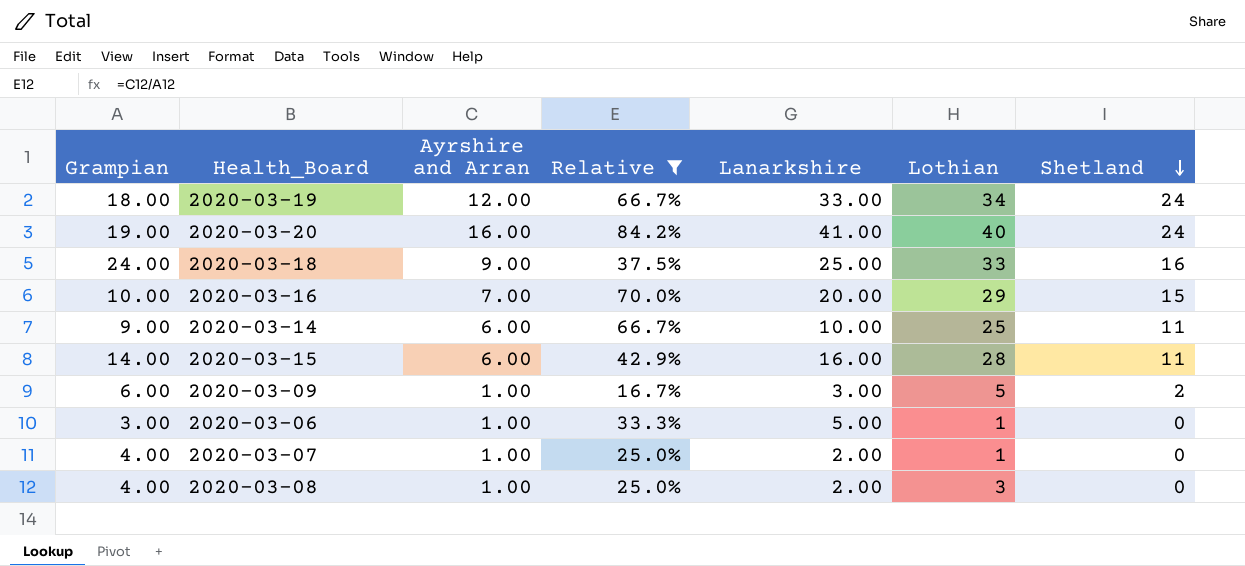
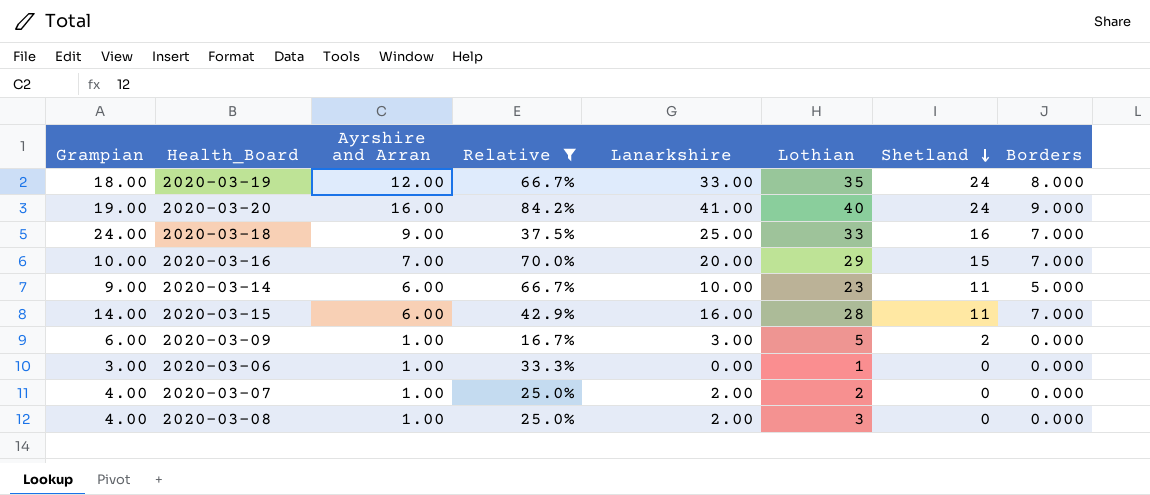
column Borders | position: none -> 8
2020-03-19 | Lothian: 34 -> 35
2020-03-14 | Lothian: 25 -> 23
2020-03-06 | Lanarkshire: 5.00 -> 0.00
2020-03-07 | Lothian: 1 -> 2

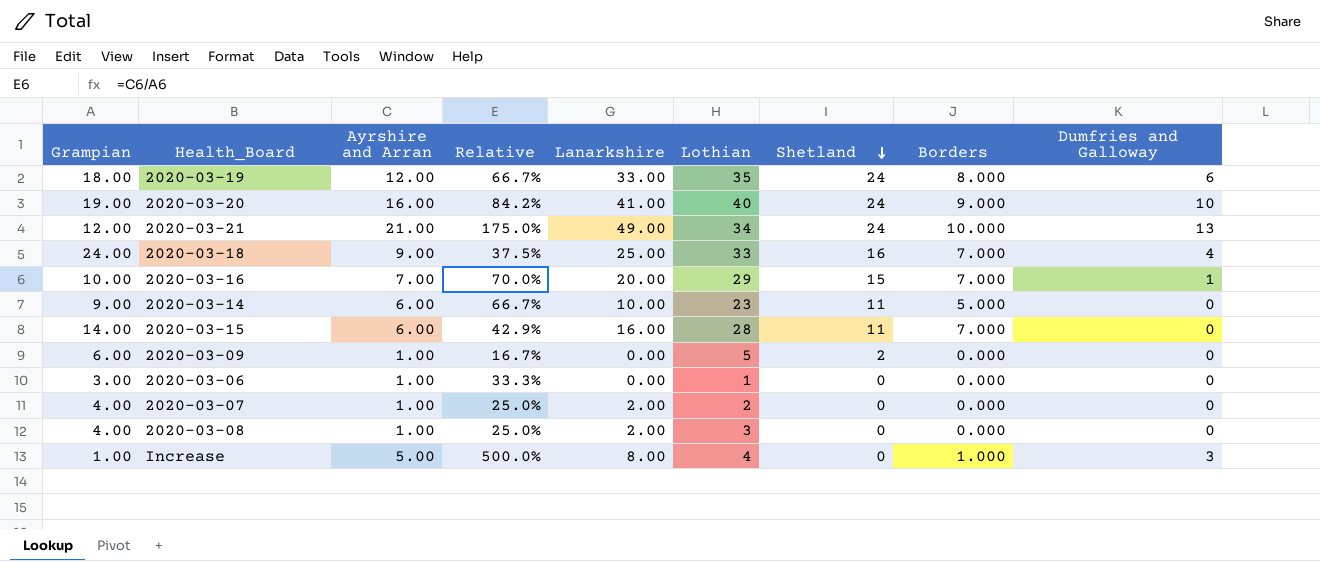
filter: Relative <= 84.2% -> none
column Dumfries and Galloway | position: none -> 9
2020-03-09 | Lanarkshire: 3.00 -> 0.00

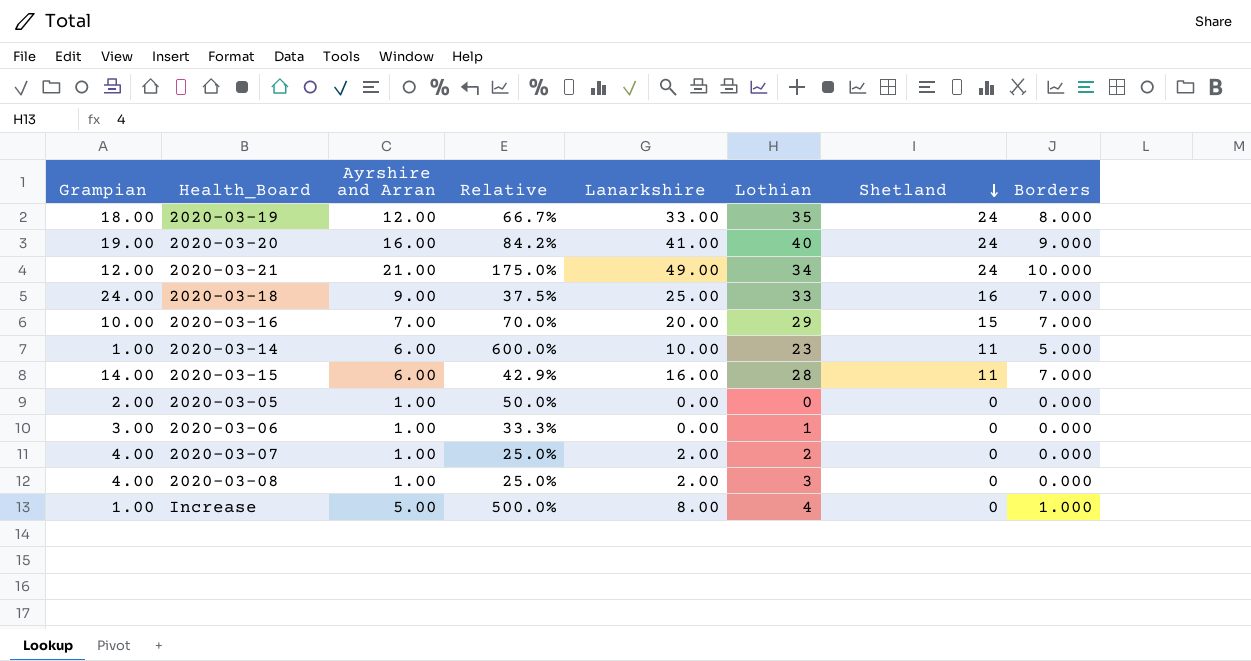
column Dumfries and Galloway | position: 9 -> none
row 2020-03-09: 6.00 | 1.00 | 16.7% | 0.00 | 5 | 2 | 0.000 | 0 -> none
2020-03-14 | Grampian: 9.00 -> 1.00
2020-03-14 | Relative: 66.7% -> 600.0%
row 2020-03-05: none -> 2.00 | 1.00 | 50.0% | 0.00 | 0 | 0 | 0.000

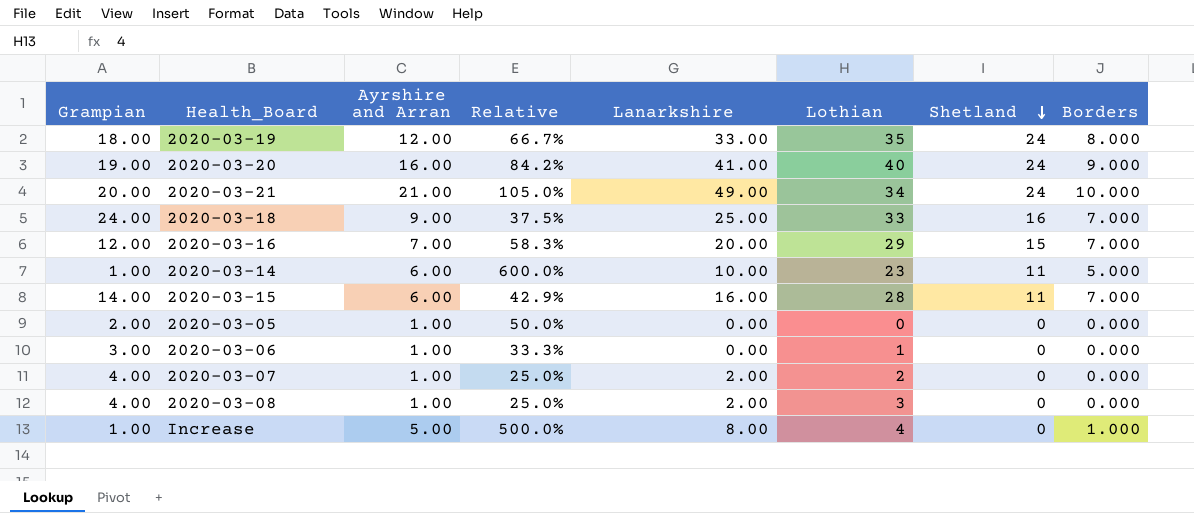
2020-03-21 | Grampian: 12.00 -> 20.00
2020-03-21 | Relative: 175.0% -> 105.0%
2020-03-16 | Grampian: 10.00 -> 12.00
2020-03-16 | Relative: 70.0% -> 58.3%

